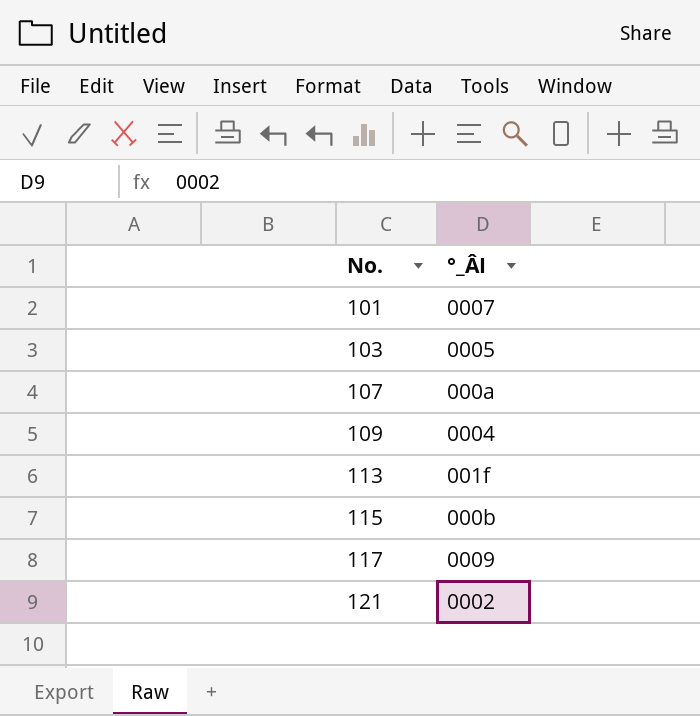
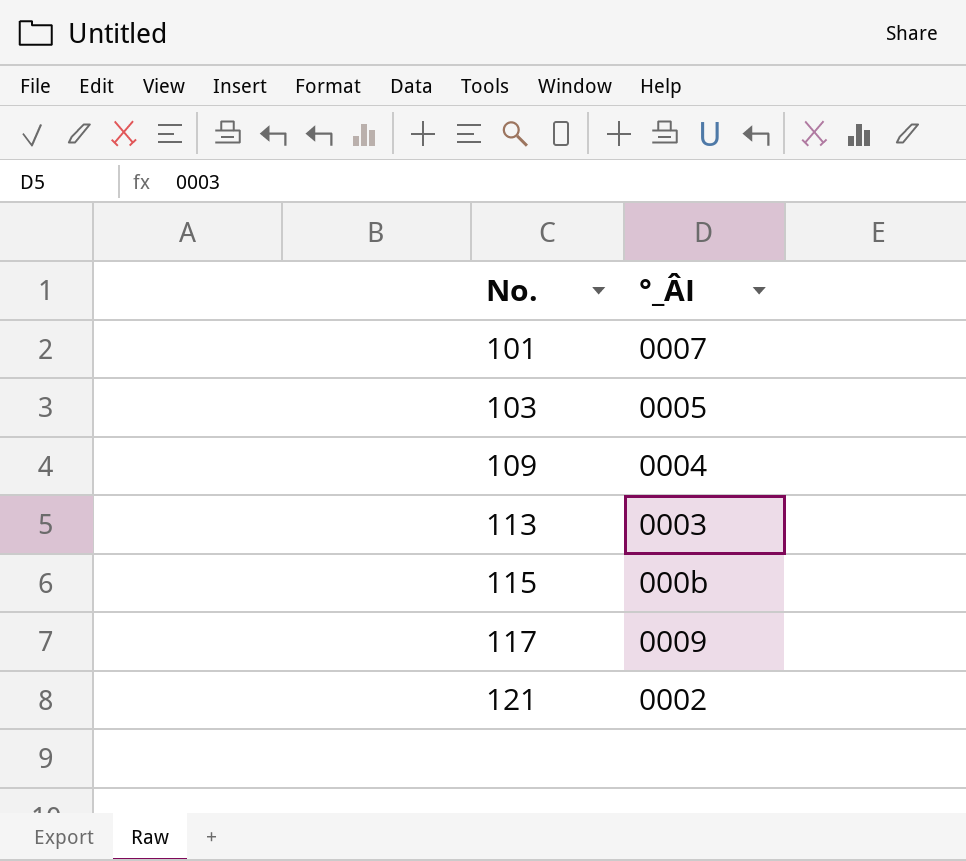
row 107: 000a -> none
113 | °_ÂI: 001f -> 0003

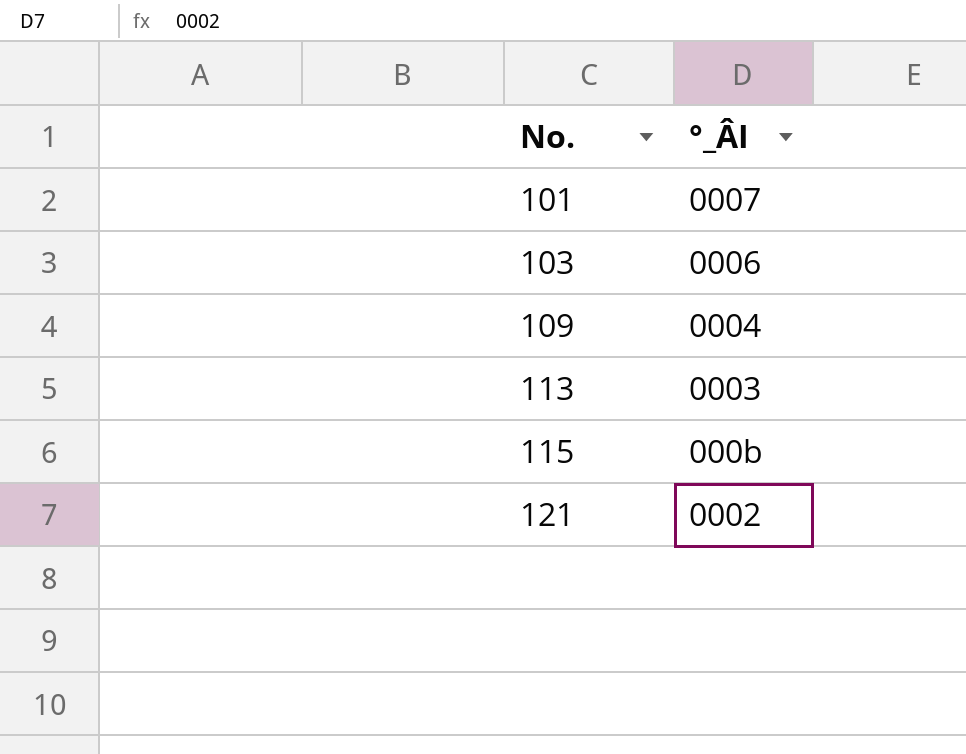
row 117: 0009 -> none
103 | °_ÂI: 0005 -> 0006

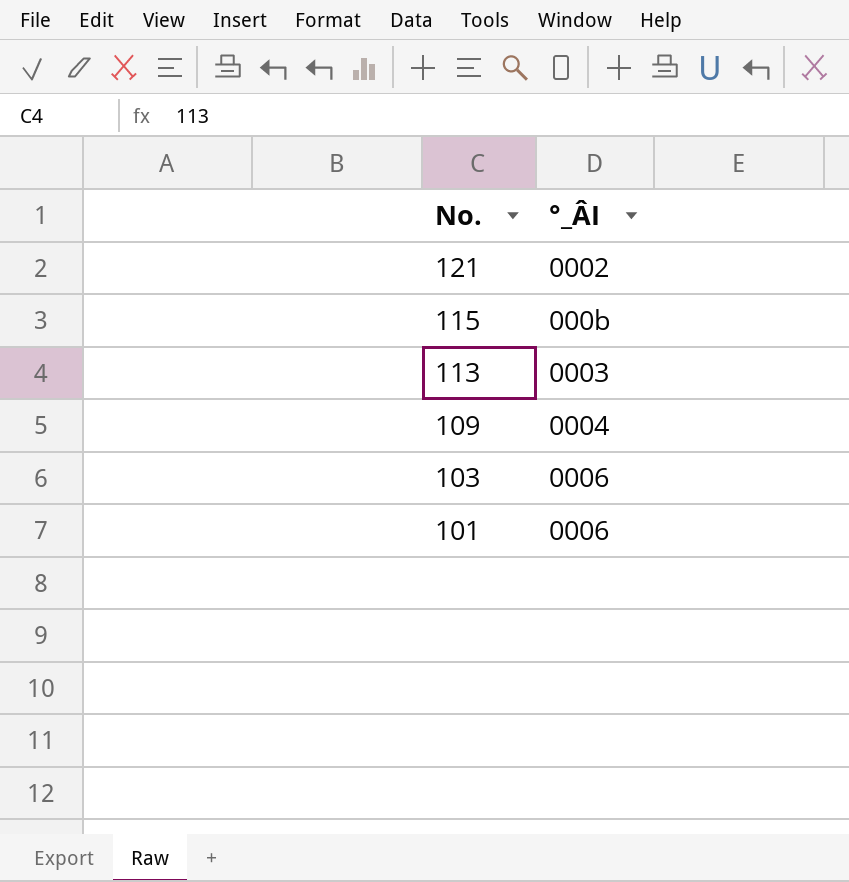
row order: No. ascending -> No. descending
101 | °_ÂI: 0007 -> 0006

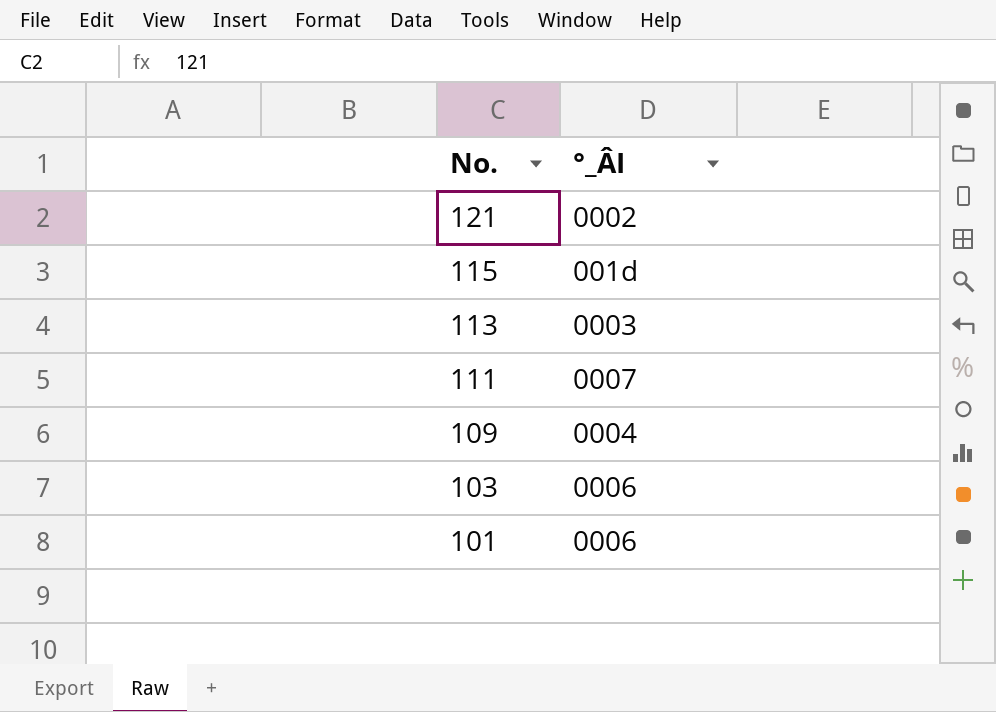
115 | °_ÂI: 000b -> 001d
row 111: none -> 0007

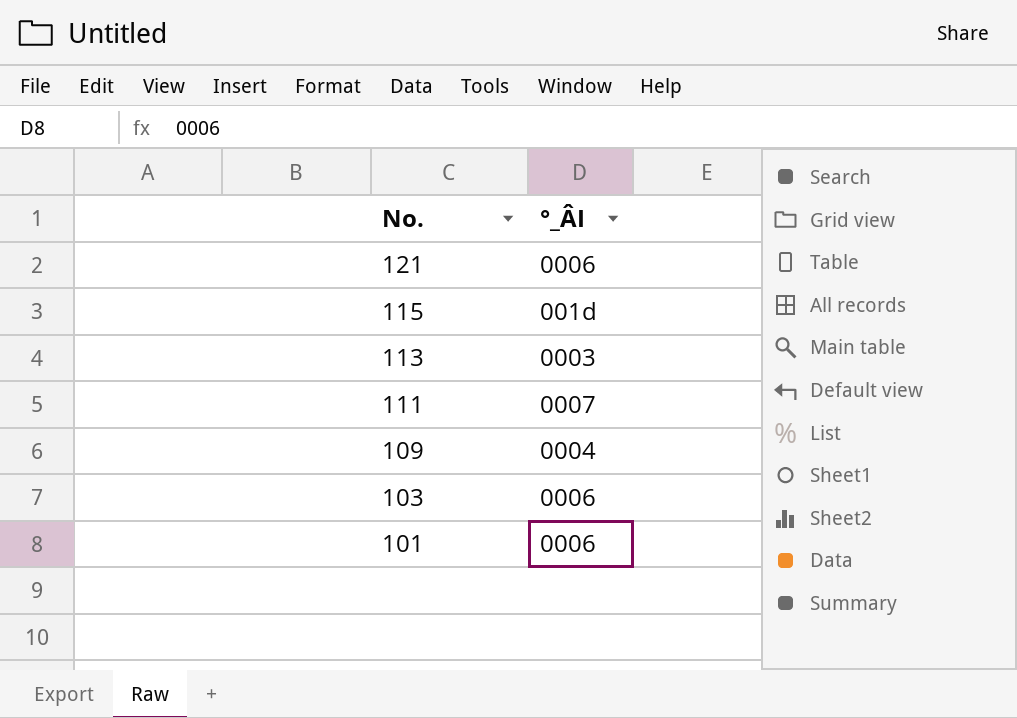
121 | °_ÂI: 0002 -> 0006

